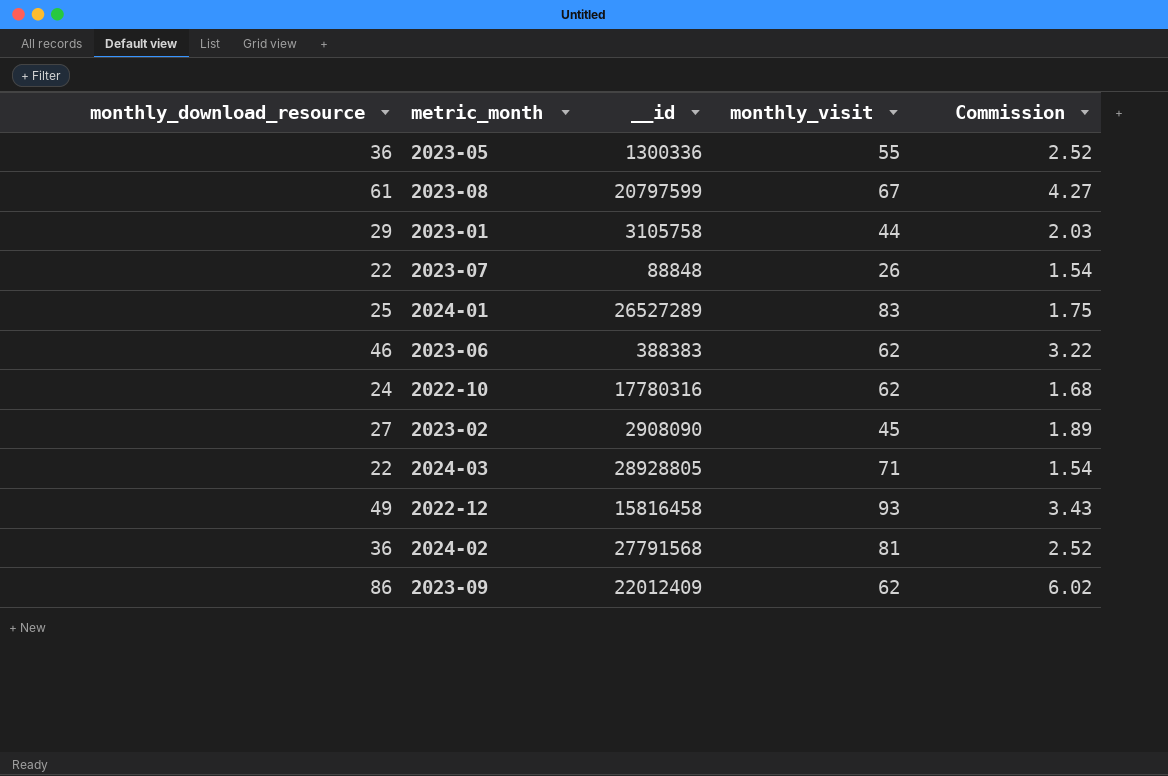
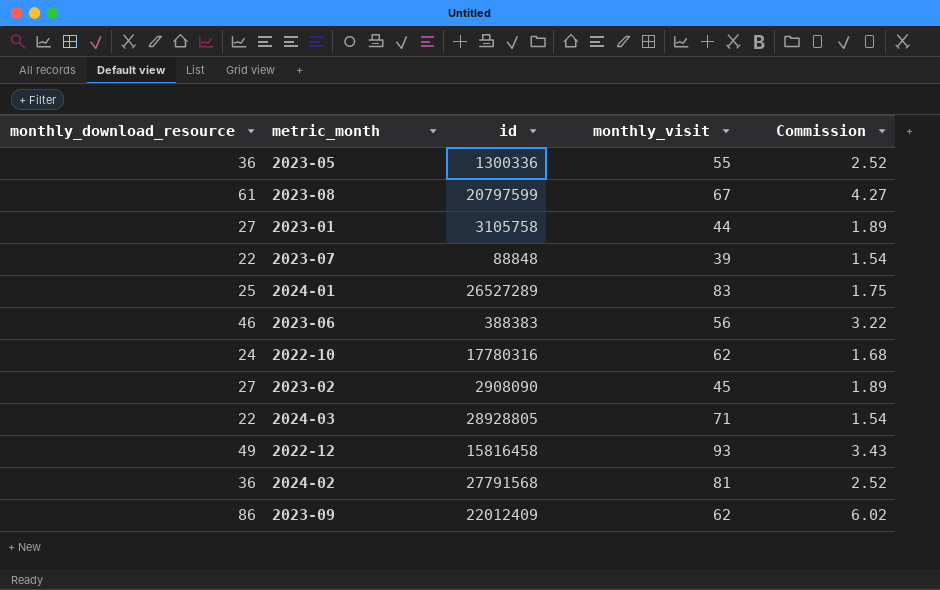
column name: __id -> id
2023-01 | monthly_download_resource: 29 -> 27
2023-01 | Commission: 2.03 -> 1.89
2023-07 | monthly_visit: 26 -> 39
2023-06 | monthly_visit: 62 -> 56

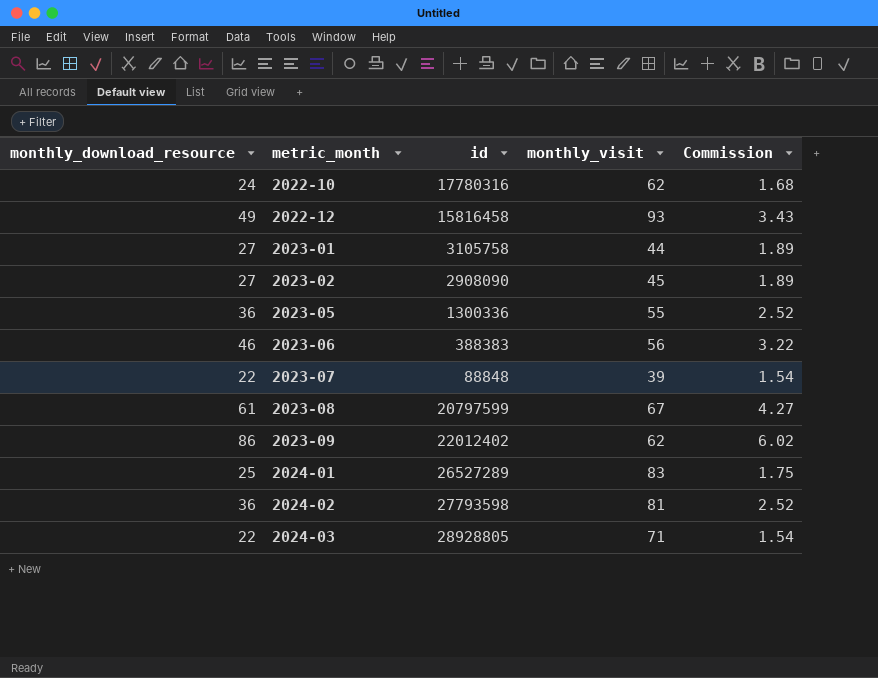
row order: none -> metric_month ascending
2023-09 | id: 22012409 -> 22012402
2024-02 | id: 27791568 -> 27793598

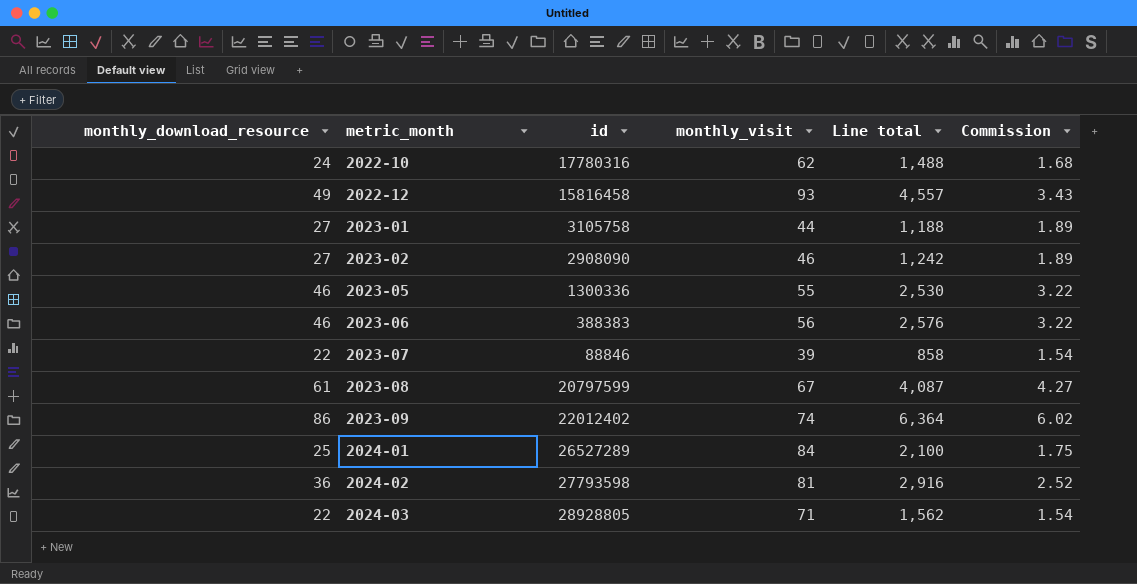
column Line total | formula: none -> [monthly_download_resource] * [monthly_visit]
2023-02 | monthly_visit: 45 -> 46
2023-05 | monthly_download_resource: 36 -> 46
2023-05 | Commission: 2.52 -> 3.22
2023-07 | id: 88848 -> 88846
2023-09 | monthly_visit: 62 -> 74
2024-01 | monthly_visit: 83 -> 84

